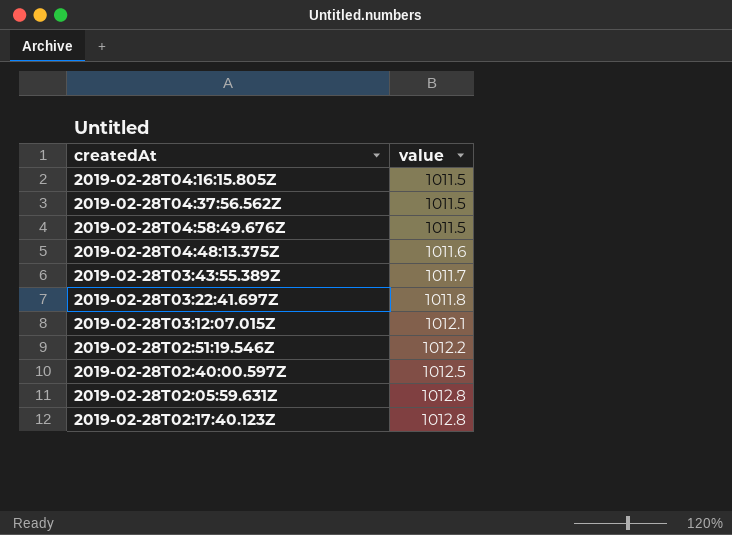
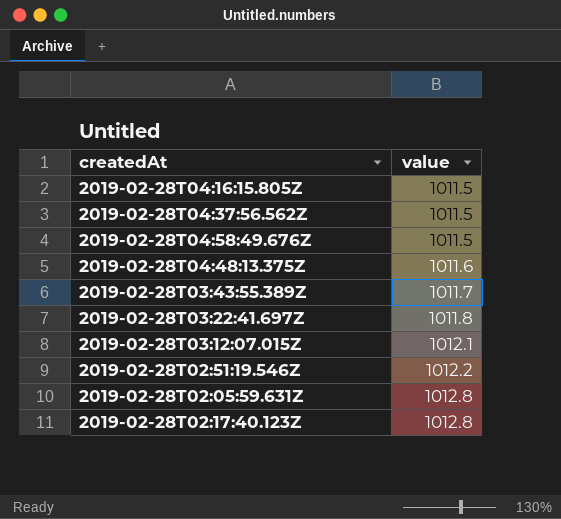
row 2019-02-28T02:40:00.597Z: 1012.5 -> none

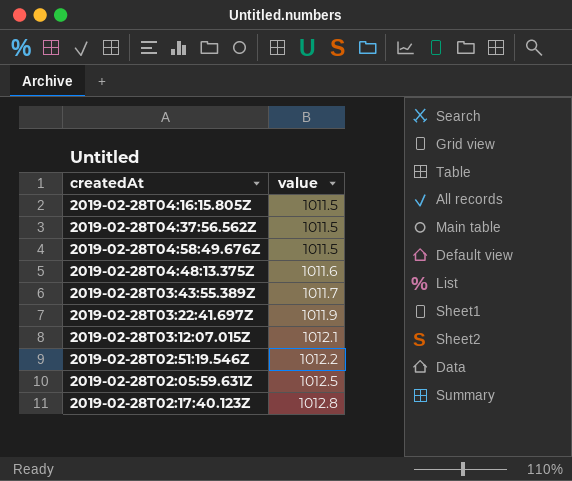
2019-02-28T03:22:41.697Z | value: 1011.8 -> 1011.9
2019-02-28T02:05:59.631Z | value: 1012.8 -> 1012.5

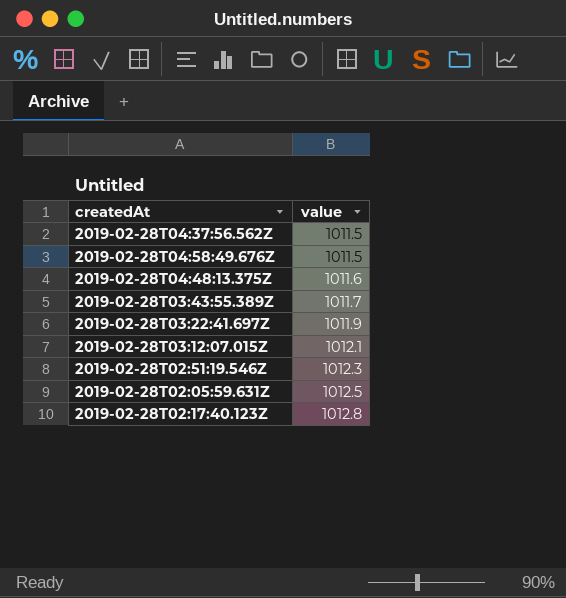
row 2019-02-28T04:16:15.805Z: 1011.5 -> none
2019-02-28T02:51:19.546Z | value: 1012.2 -> 1012.3

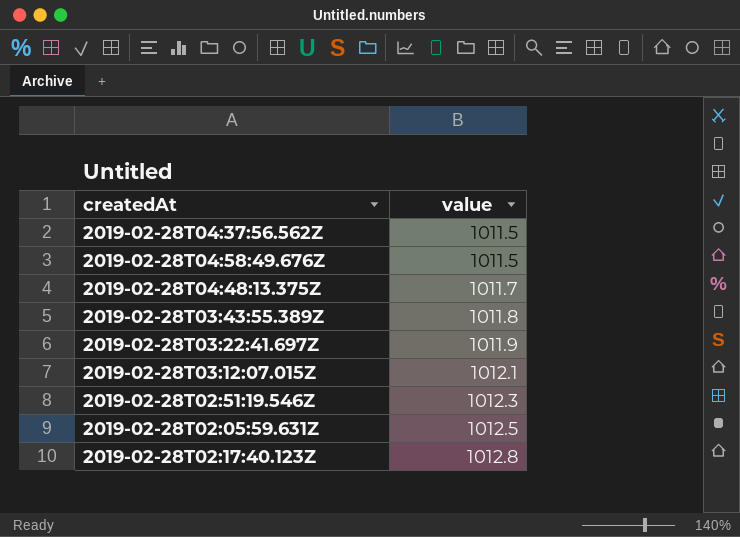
2019-02-28T04:48:13.375Z | value: 1011.6 -> 1011.7
2019-02-28T03:43:55.389Z | value: 1011.7 -> 1011.8

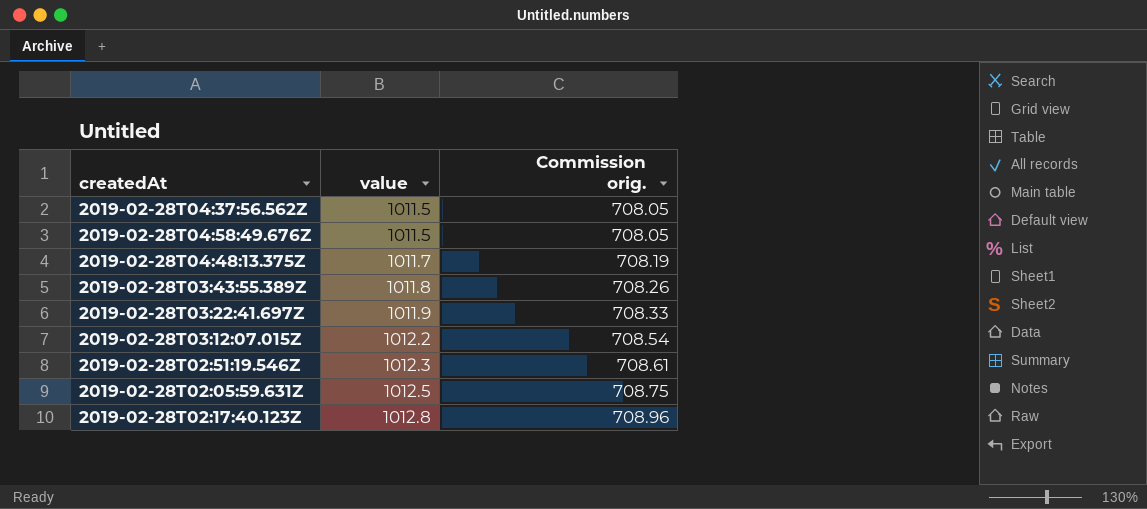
column Commission orig. | formula: none -> [value] * 0.7
2019-02-28T03:12:07.015Z | value: 1012.1 -> 1012.2

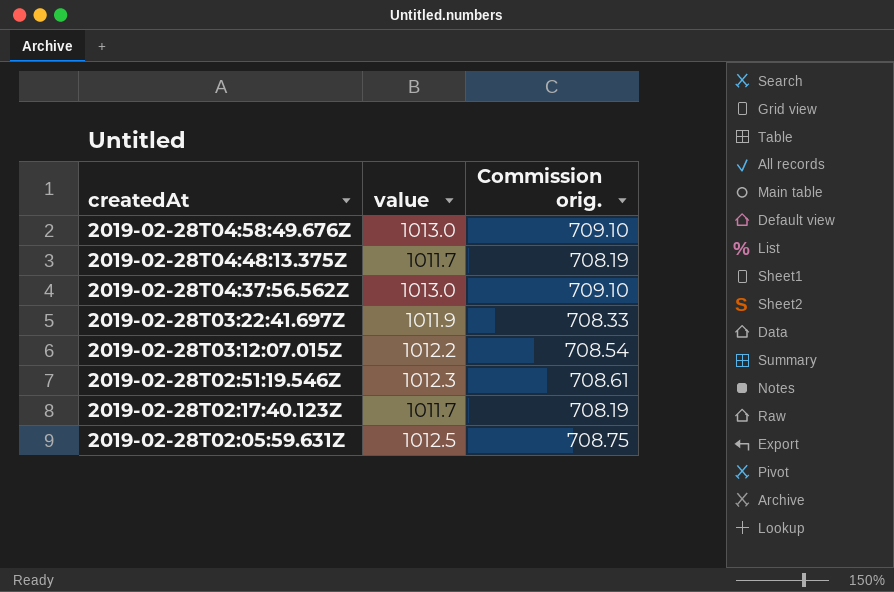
row order: value ascending -> createdAt descending
row 2019-02-28T03:43:55.389Z: 1011.8 | 708.26 -> none
2019-02-28T04:58:49.676Z | value: 1011.5 -> 1013.0
2019-02-28T04:58:49.676Z | Commission orig.: 708.05 -> 709.10
2019-02-28T04:37:56.562Z | value: 1011.5 -> 1013.0
2019-02-28T04:37:56.562Z | Commission orig.: 708.05 -> 709.10
2019-02-28T02:17:40.123Z | value: 1012.8 -> 1011.7
2019-02-28T02:17:40.123Z | Commission orig.: 708.96 -> 708.19

